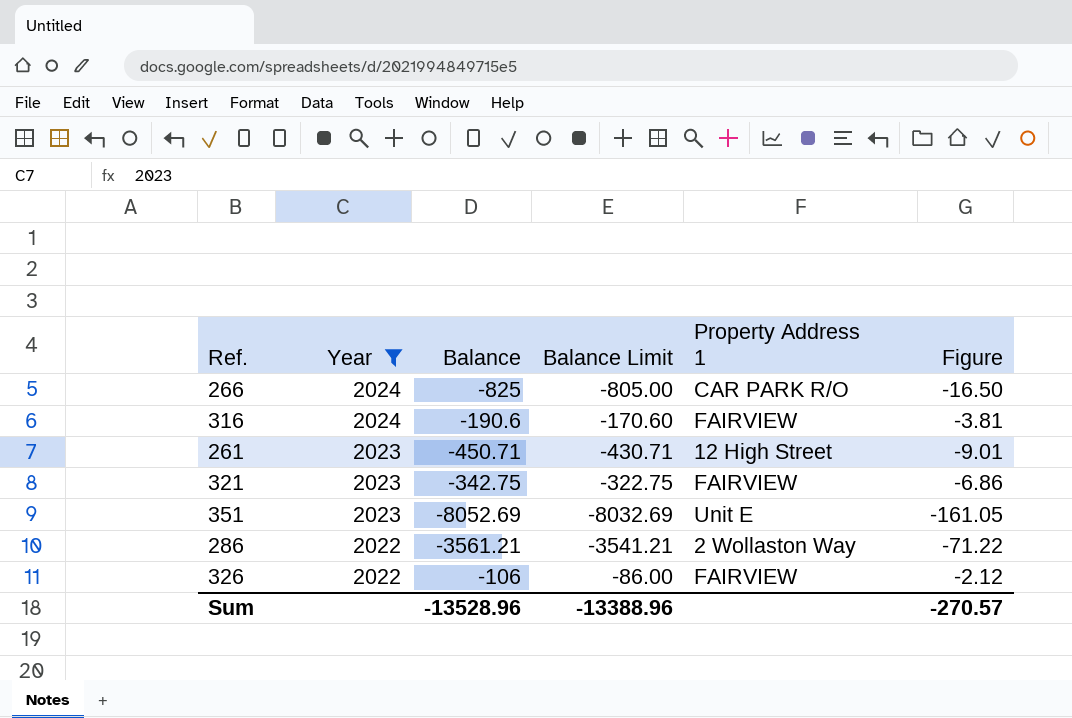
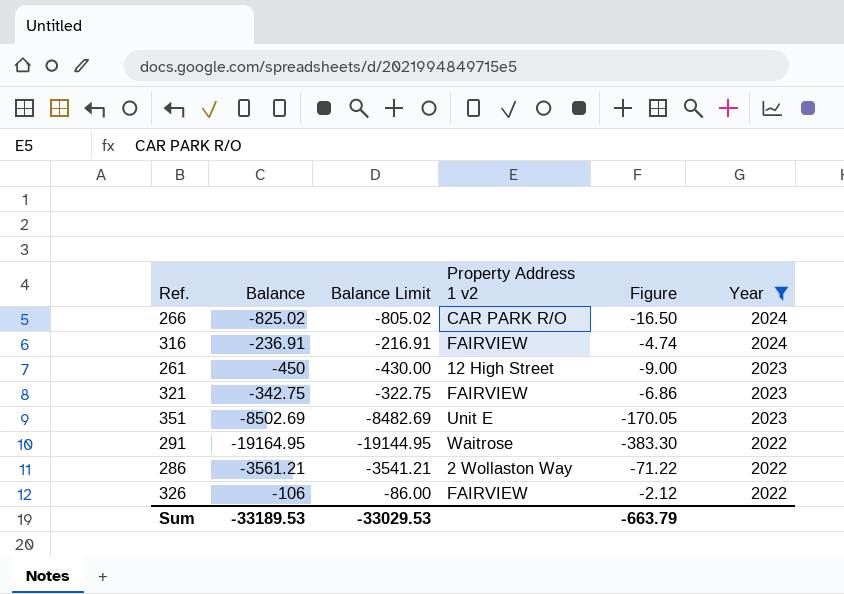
column name: Property Address 1 -> Property Address 1 v2
column Year | position: 2 -> 6
266 | Balance: -825 -> -825.02
266 | Balance Limit: -805.00 -> -805.02
316 | Balance: -190.6 -> -236.91
316 | Balance Limit: -170.60 -> -216.91
316 | Figure: -3.81 -> -4.74
261 | Balance: -450.71 -> -450
261 | Balance Limit: -430.71 -> -430.00
261 | Figure: -9.01 -> -9.00
351 | Balance: -8052.69 -> -8502.69
351 | Balance Limit: -8032.69 -> -8482.69
351 | Figure: -161.05 -> -170.05
row 291: none -> -19164.95 | -19144.95 | Waitrose | -383.30 | 2022
Sum | Balance: -13528.96 -> -33189.53
Sum | Balance Limit: -13388.96 -> -33029.53
Sum | Figure: -270.57 -> -663.79

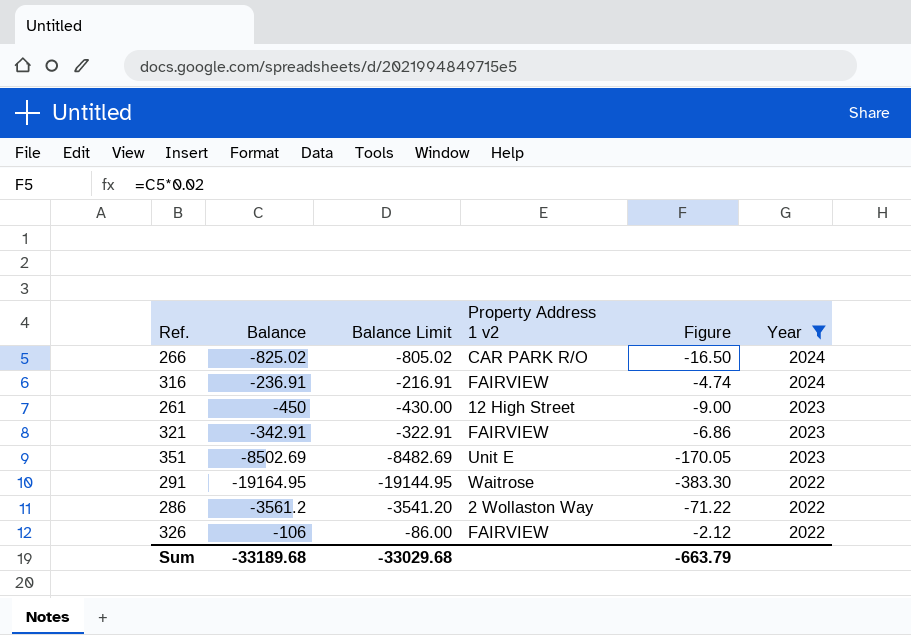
321 | Balance: -342.75 -> -342.91
321 | Balance Limit: -322.75 -> -322.91
286 | Balance: -3561.21 -> -3561.2
286 | Balance Limit: -3541.21 -> -3541.20
Sum | Balance: -33189.53 -> -33189.68
Sum | Balance Limit: -33029.53 -> -33029.68

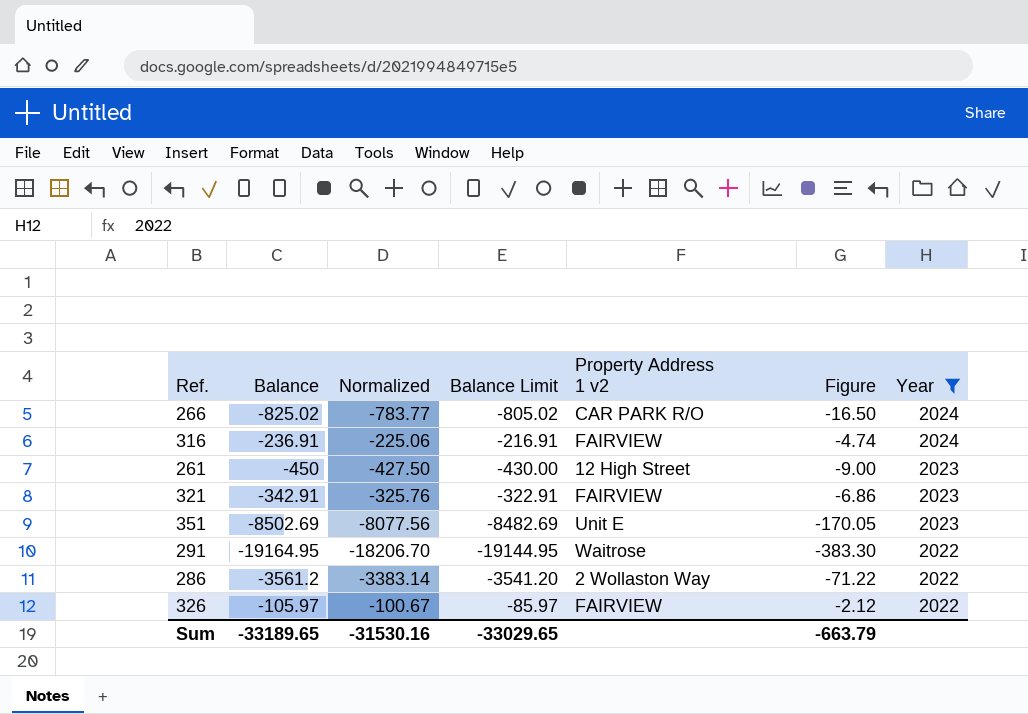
column Normalized | formula: none -> [Balance] * 0.95
326 | Balance: -106 -> -105.97
326 | Balance Limit: -86.00 -> -85.97
Sum | Balance: -33189.68 -> -33189.65
Sum | Balance Limit: -33029.68 -> -33029.65

